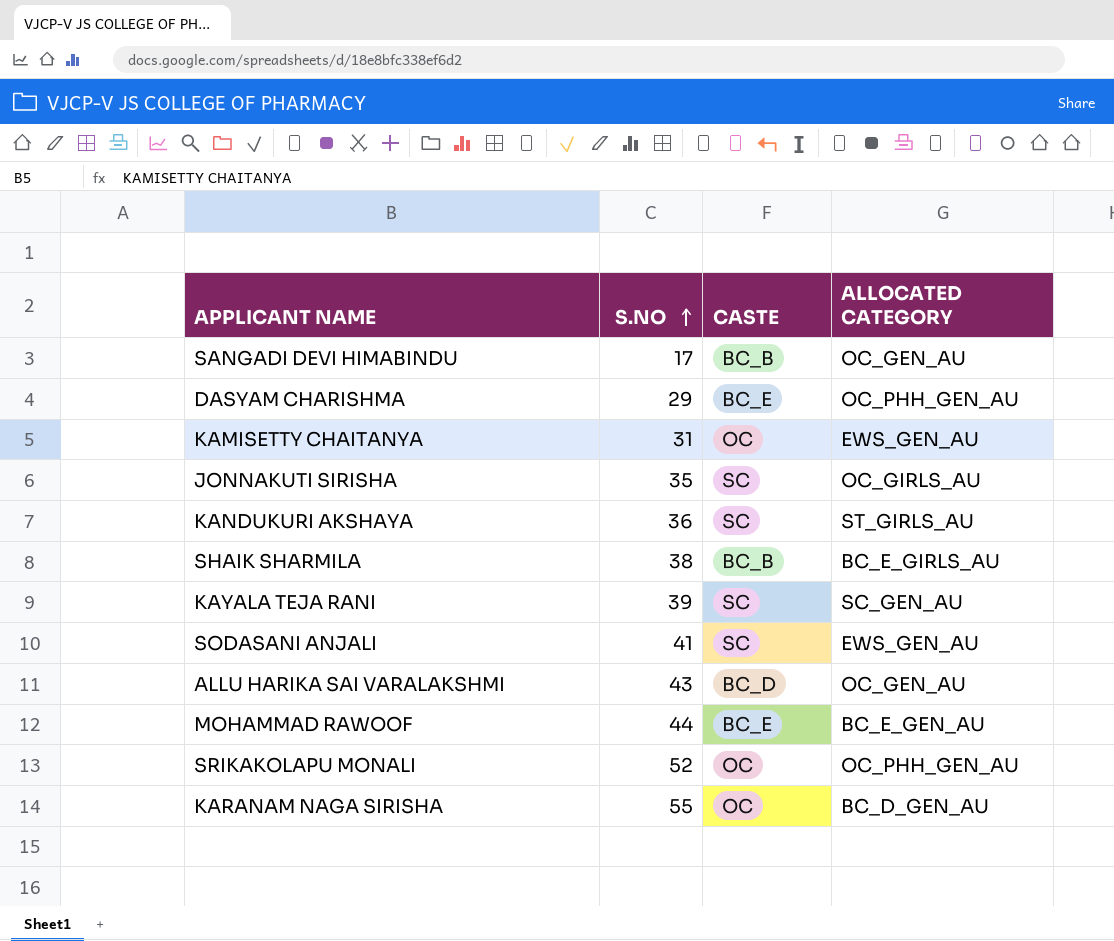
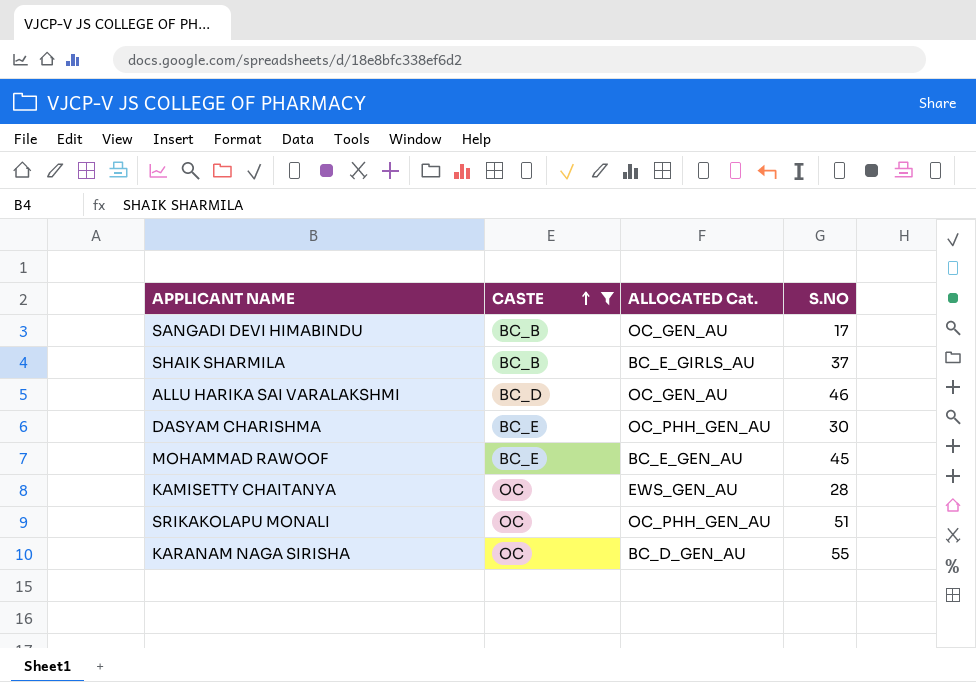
filter: none -> CASTE != SC
row order: S.NO ascending -> CASTE ascending
column name: ALLOCATED CATEGORY -> ALLOCATED Cat.
column S.NO | position: 2 -> 4
SHAIK SHARMILA | S.NO: 38 -> 37
ALLU HARIKA SAI VARALAKSHMI | S.NO: 43 -> 46
DASYAM CHARISHMA | S.NO: 29 -> 30
MOHAMMAD RAWOOF | S.NO: 44 -> 45
KAMISETTY CHAITANYA | S.NO: 31 -> 28
SRIKAKOLAPU MONALI | S.NO: 52 -> 51

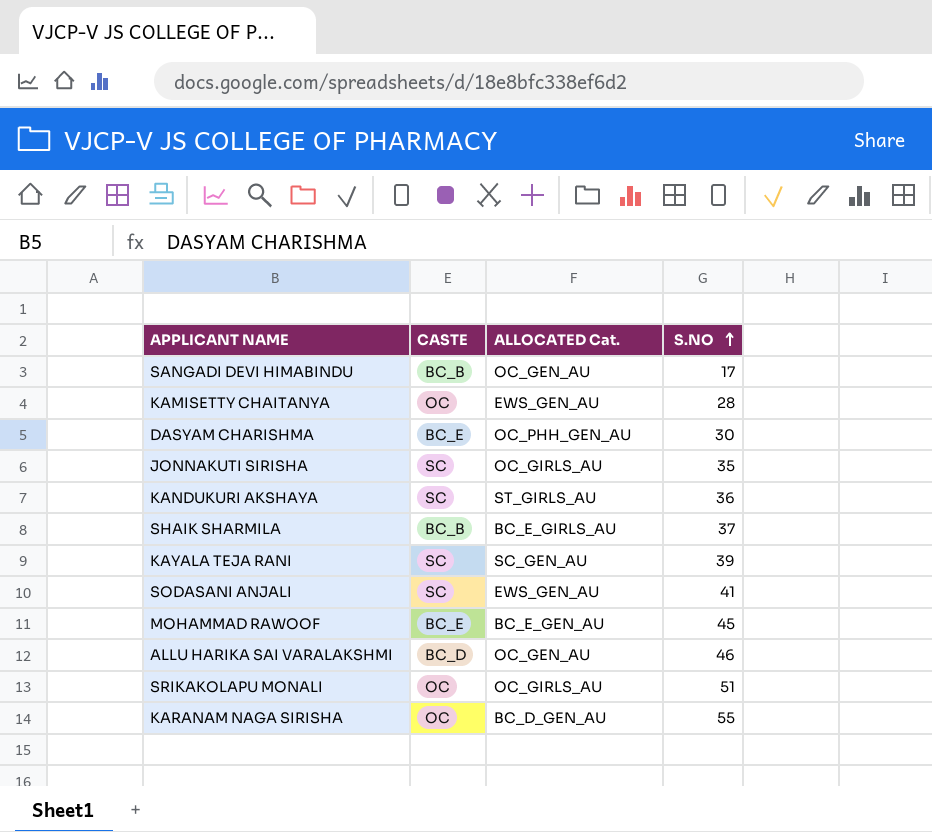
filter: CASTE != SC -> none
row order: CASTE ascending -> S.NO ascending
SRIKAKOLAPU MONALI | ALLOCATED Cat.: OC_PHH_GEN_AU -> OC_GIRLS_AU

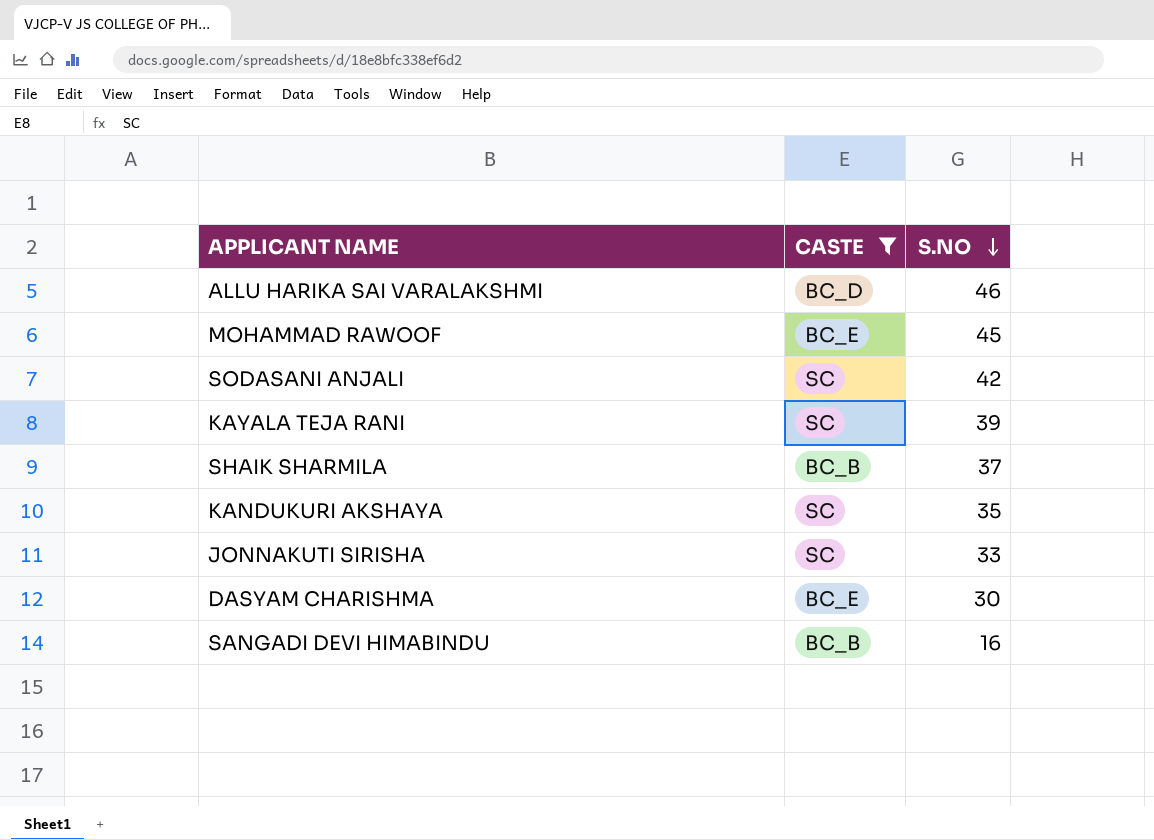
filter: none -> CASTE != OC
row order: S.NO ascending -> S.NO descending
column ALLOCATED Cat. | position: 3 -> none
SODASANI ANJALI | S.NO: 41 -> 42
KANDUKURI AKSHAYA | S.NO: 36 -> 35
JONNAKUTI SIRISHA | S.NO: 35 -> 33
SANGADI DEVI HIMABINDU | S.NO: 17 -> 16

